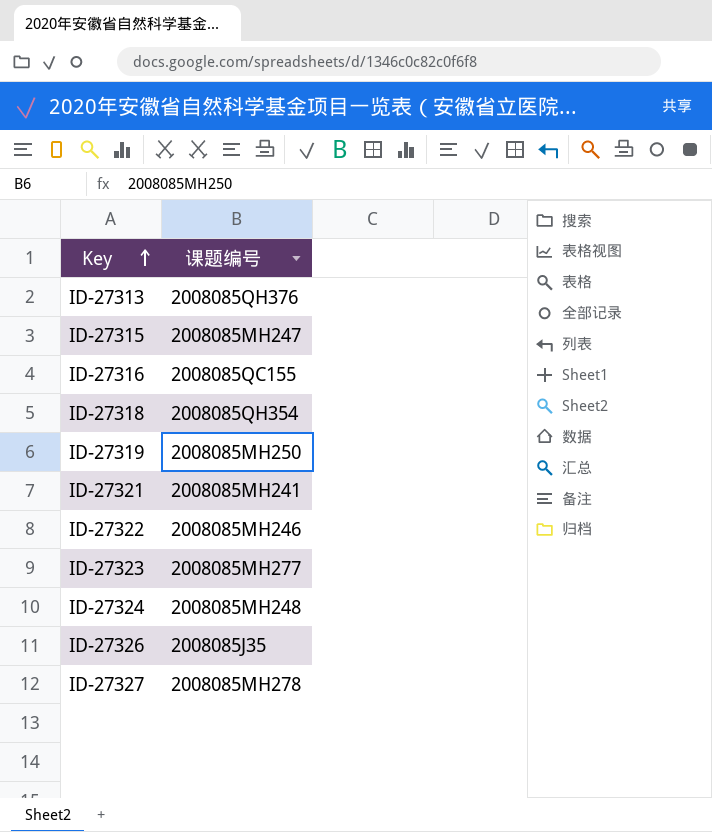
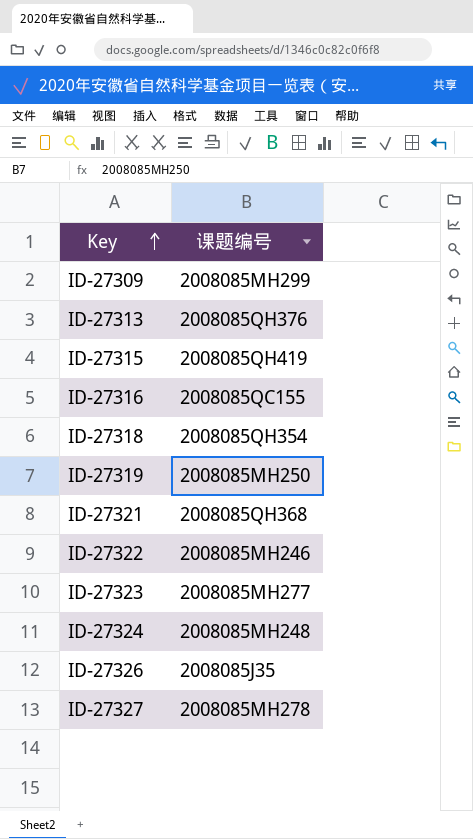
row ID-27309: none -> 2008085MH299
ID-27315 | 课题编号: 2008085MH247 -> 2008085QH419
ID-27321 | 课题编号: 2008085MH241 -> 2008085QH368

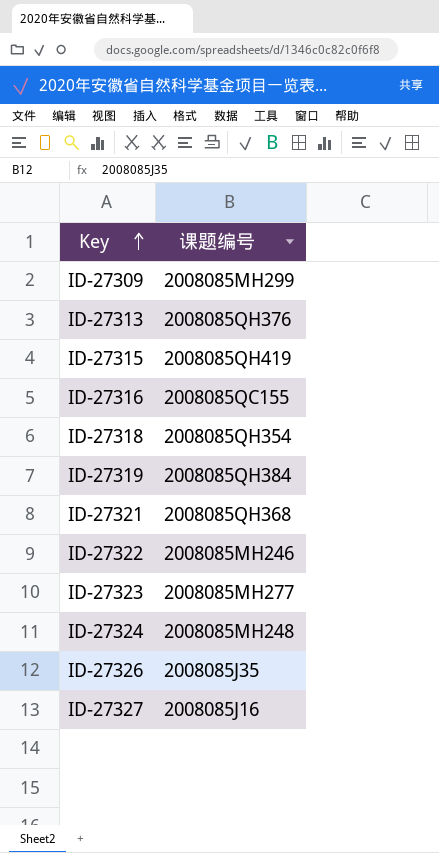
ID-27319 | 课题编号: 2008085MH250 -> 2008085QH384
ID-27327 | 课题编号: 2008085MH278 -> 2008085J16

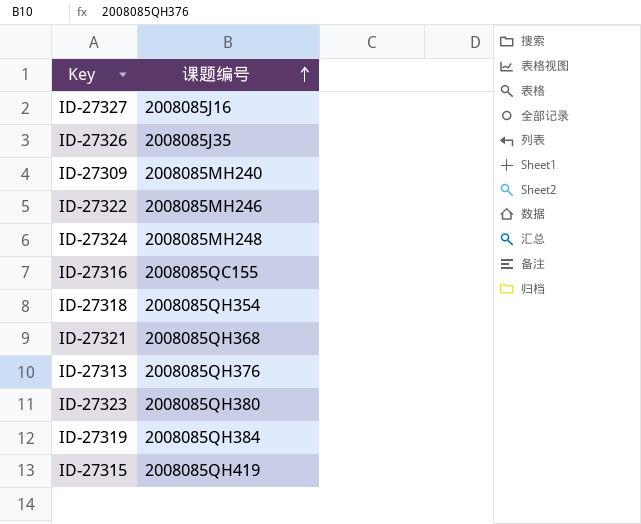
row order: Key ascending -> 课题编号 ascending
ID-27309 | 课题编号: 2008085MH299 -> 2008085MH240
ID-27323 | 课题编号: 2008085MH277 -> 2008085QH380

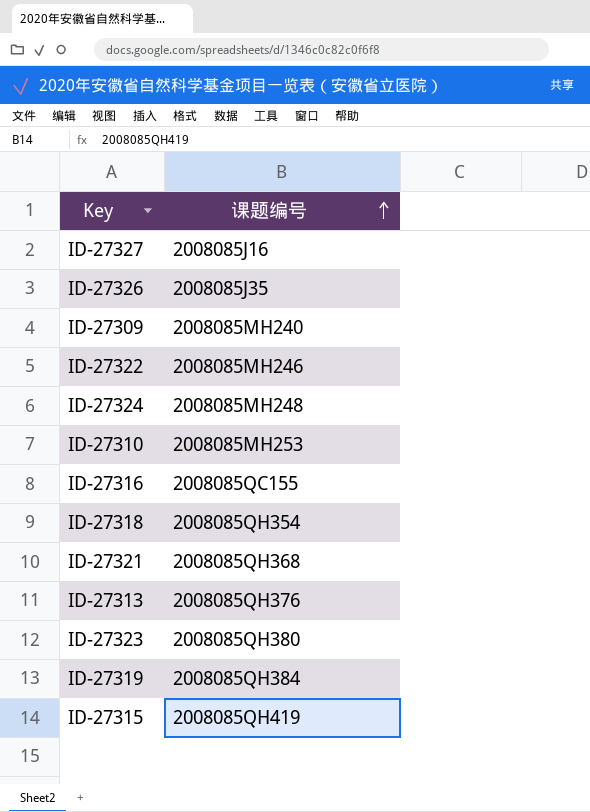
row ID-27310: none -> 2008085MH253

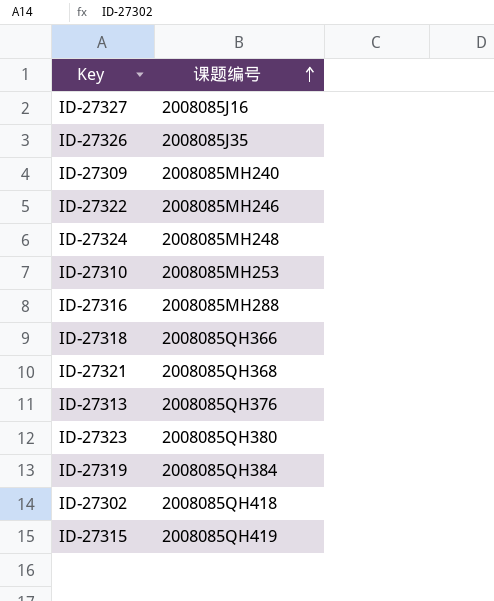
ID-27316 | 课题编号: 2008085QC155 -> 2008085MH288
ID-27318 | 课题编号: 2008085QH354 -> 2008085QH366
row ID-27302: none -> 2008085QH418

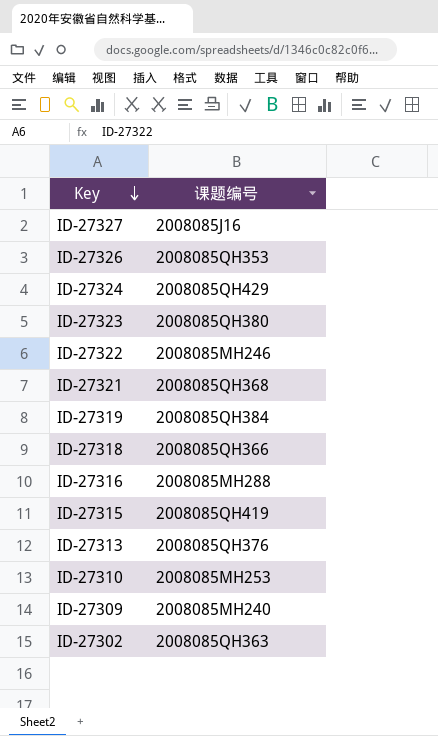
row order: 课题编号 ascending -> Key descending
ID-27326 | 课题编号: 2008085J35 -> 2008085QH353
ID-27324 | 课题编号: 2008085MH248 -> 2008085QH429
ID-27302 | 课题编号: 2008085QH418 -> 2008085QH363

